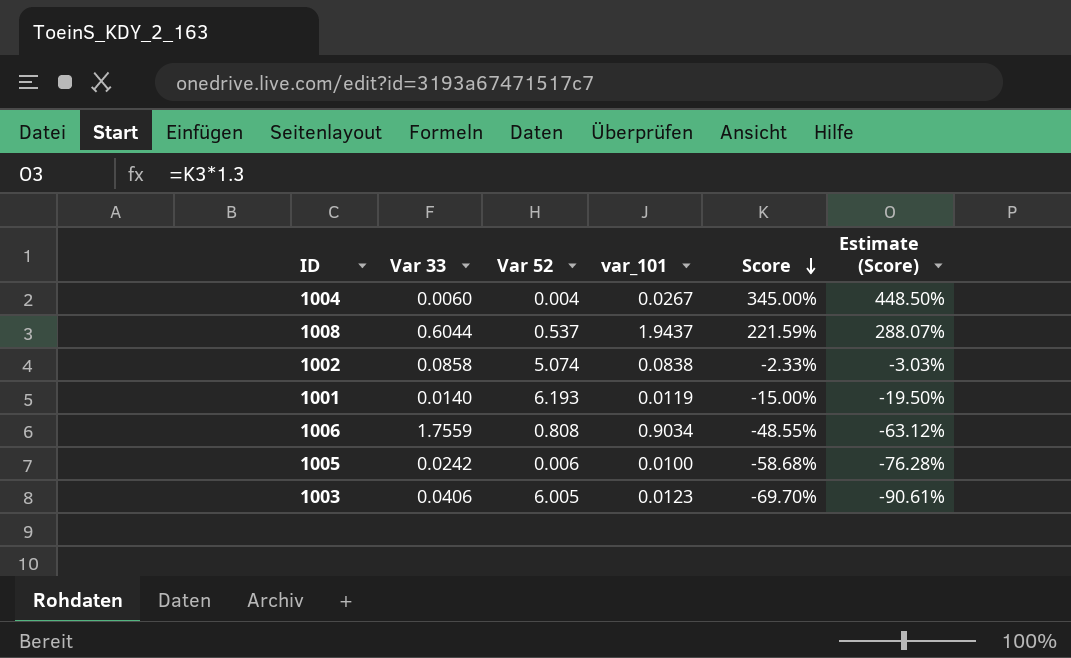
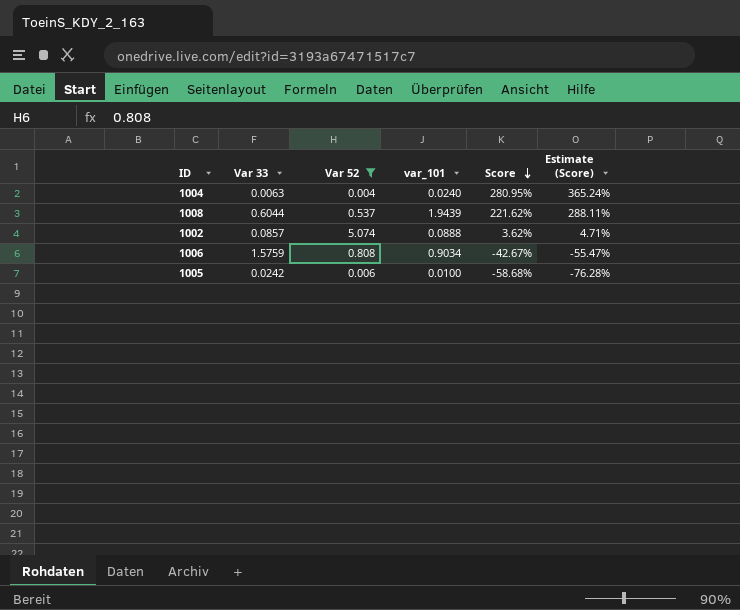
filter: none -> Var 52 <= 5.074
1004 | Var 33: 0.0060 -> 0.0063
1004 | var_101: 0.0267 -> 0.0240
1004 | Score: 345.00% -> 280.95%
1004 | Estimate (Score): 448.50% -> 365.24%
1008 | var_101: 1.9437 -> 1.9439
1008 | Score: 221.59% -> 221.62%
1008 | Estimate (Score): 288.07% -> 288.11%
1002 | Var 33: 0.0858 -> 0.0857
1002 | var_101: 0.0838 -> 0.0888
1002 | Score: -2.33% -> 3.62%
1002 | Estimate (Score): -3.03% -> 4.71%
1006 | Var 33: 1.7559 -> 1.5759
1006 | Score: -48.55% -> -42.67%
1006 | Estimate (Score): -63.12% -> -55.47%

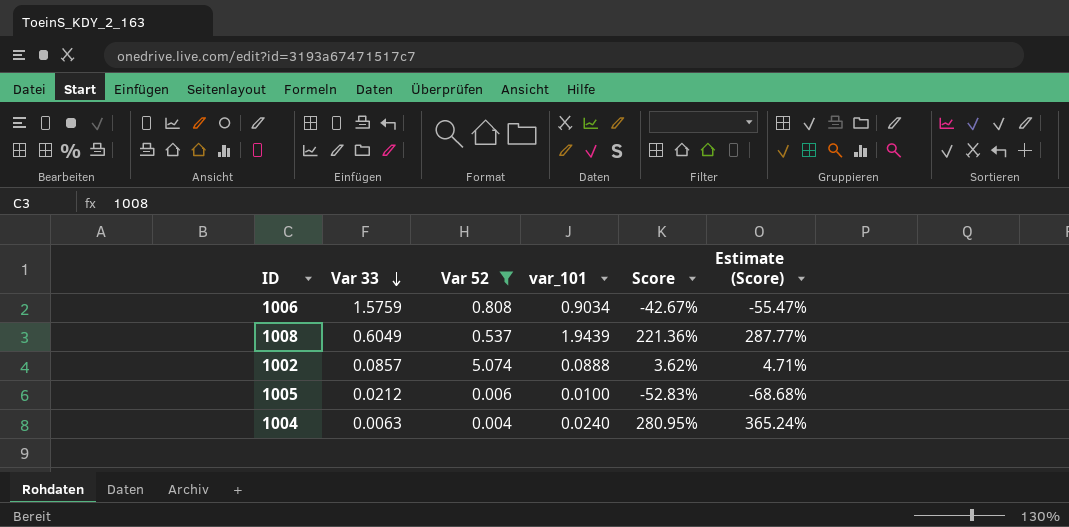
row order: Score descending -> Var 33 descending
1008 | Var 33: 0.6044 -> 0.6049
1008 | Score: 221.62% -> 221.36%
1008 | Estimate (Score): 288.11% -> 287.77%
1005 | Var 33: 0.0242 -> 0.0212
1005 | Score: -58.68% -> -52.83%
1005 | Estimate (Score): -76.28% -> -68.68%

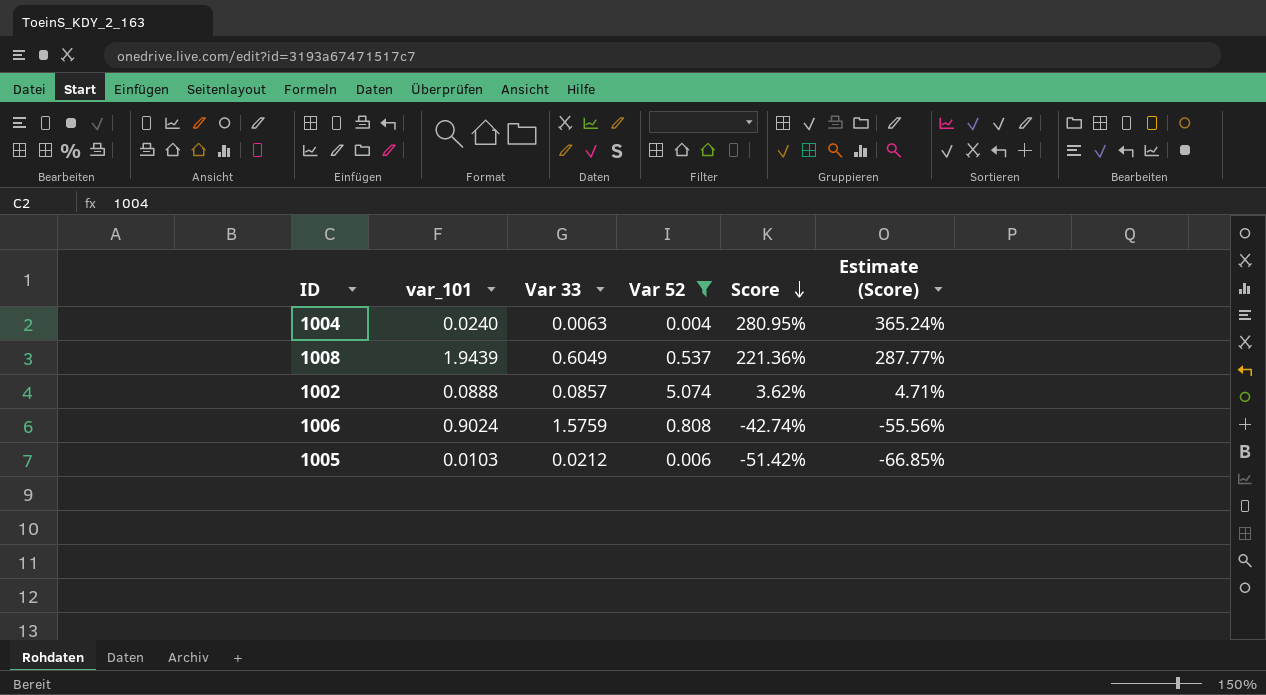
row order: Var 33 descending -> Score descending
column var_101 | position: 4 -> 2
1006 | var_101: 0.9034 -> 0.9024
1006 | Score: -42.67% -> -42.74%
1006 | Estimate (Score): -55.47% -> -55.56%
1005 | var_101: 0.0100 -> 0.0103
1005 | Score: -52.83% -> -51.42%
1005 | Estimate (Score): -68.68% -> -66.85%

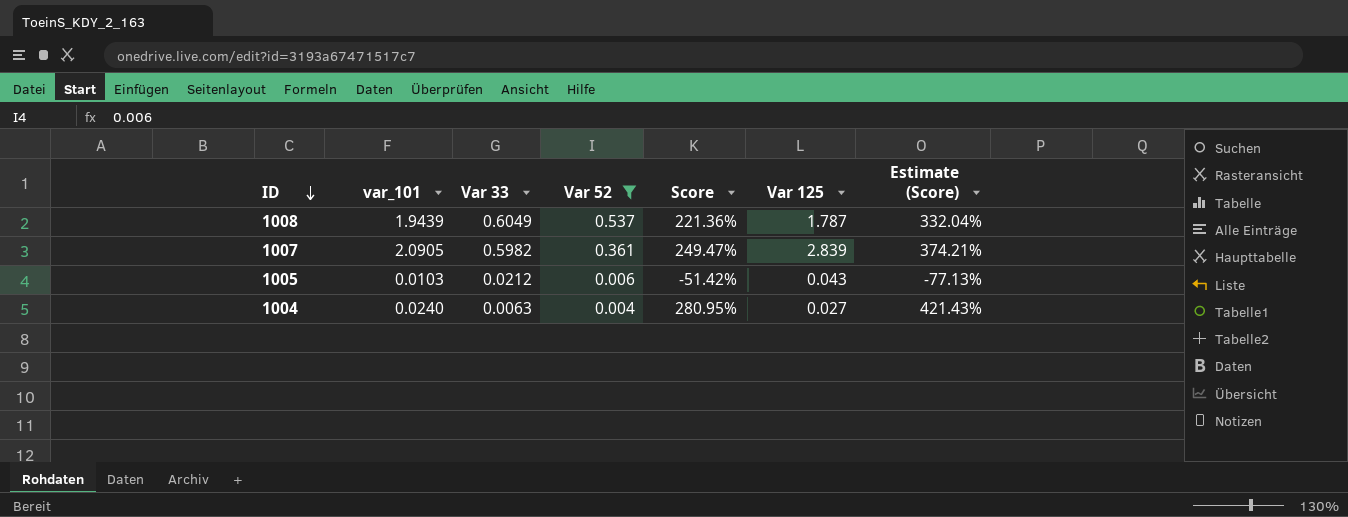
row order: Score descending -> ID descending
column Var 125 | position: none -> 6
column Estimate (Score) | formula: [Score] * 1.3 -> [Score] * 1.5
row 1002: 0.0888 | 0.0857 | 5.074 | 3.62% | 4.71% -> none
row 1006: 0.9024 | 1.5759 | 0.808 | -42.74% | -55.56% -> none
row 1007: none -> 2.0905 | 0.5982 | 0.361 | 249.47% | 2.839 | 374.21%

